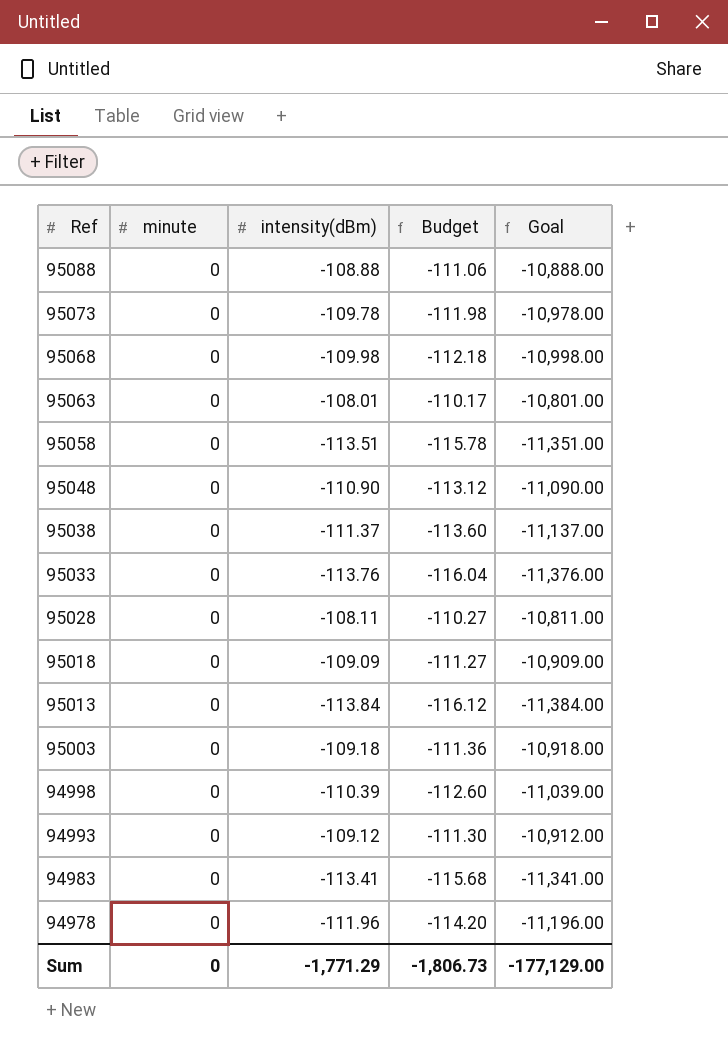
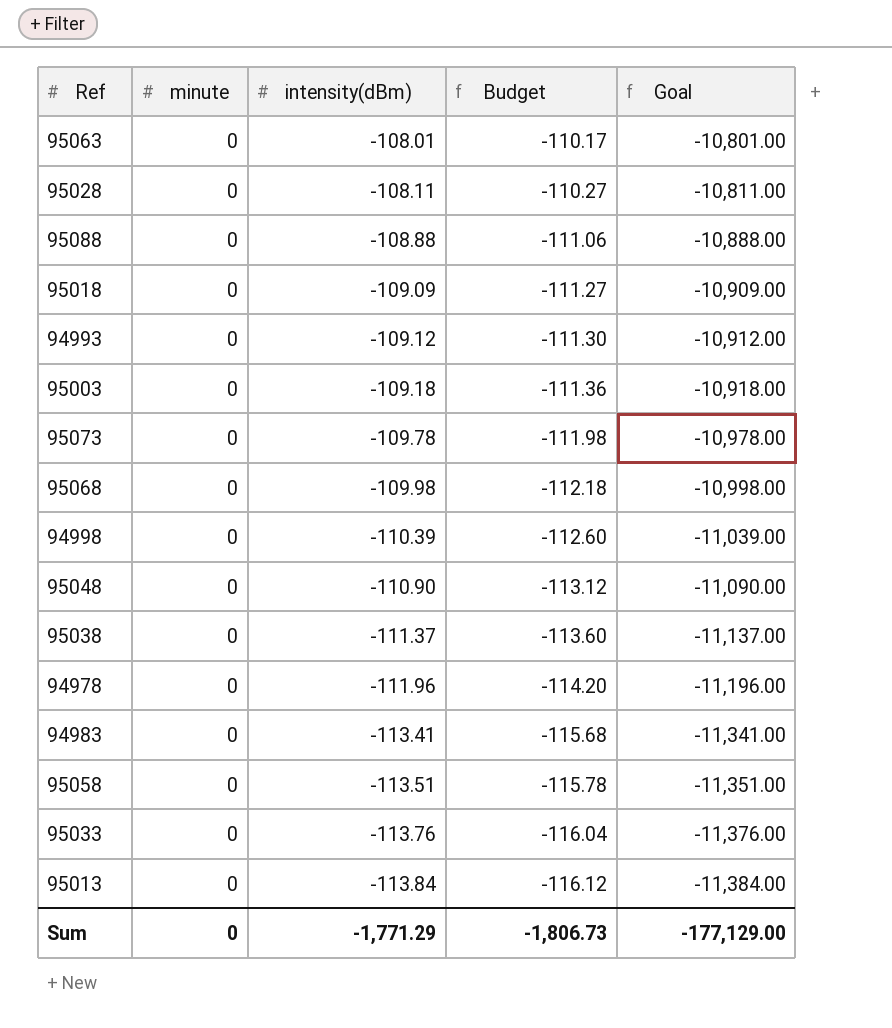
row order: Ref descending -> intensity(dBm) descending

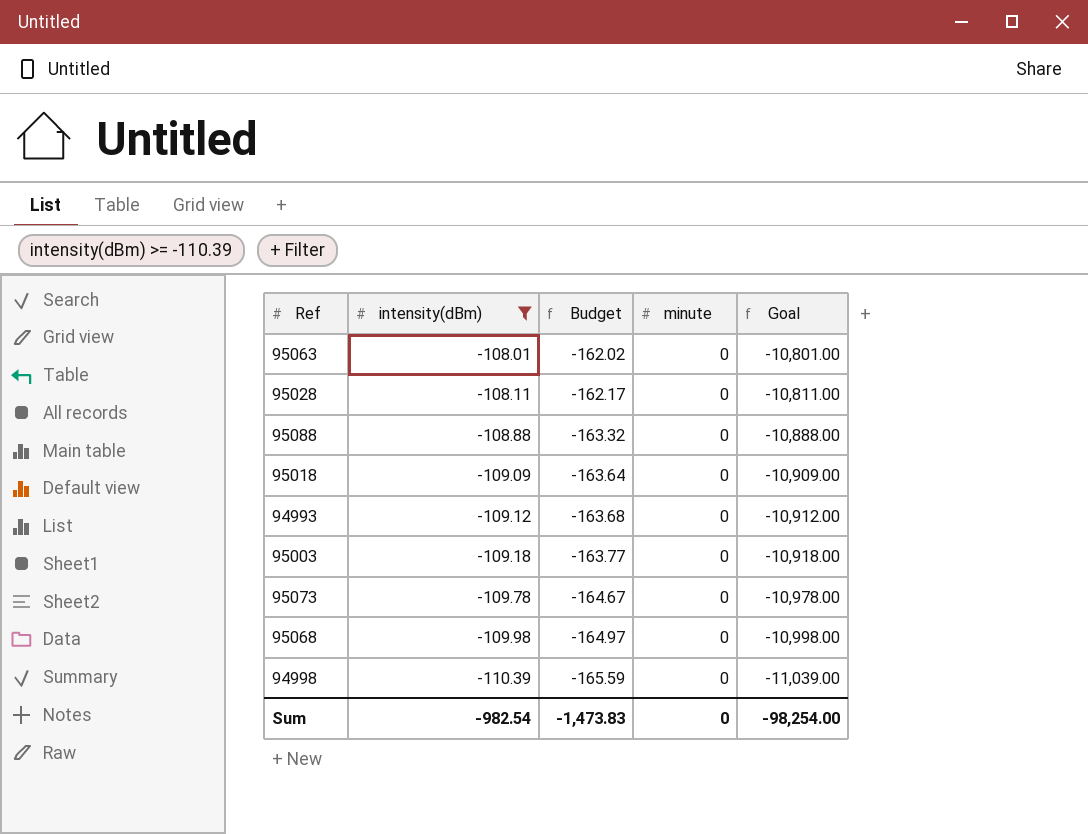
filter: none -> intensity(dBm) >= -110.39
column Budget | formula: [intensity(dBm)] * 1.02 -> [intensity(dBm)] * 1.5
column minute | position: 2 -> 4
Sum | intensity(dBm): -1,771.29 -> -982.54
Sum | Budget: -1,806.73 -> -1,473.83
Sum | Goal: -177,129.00 -> -98,254.00

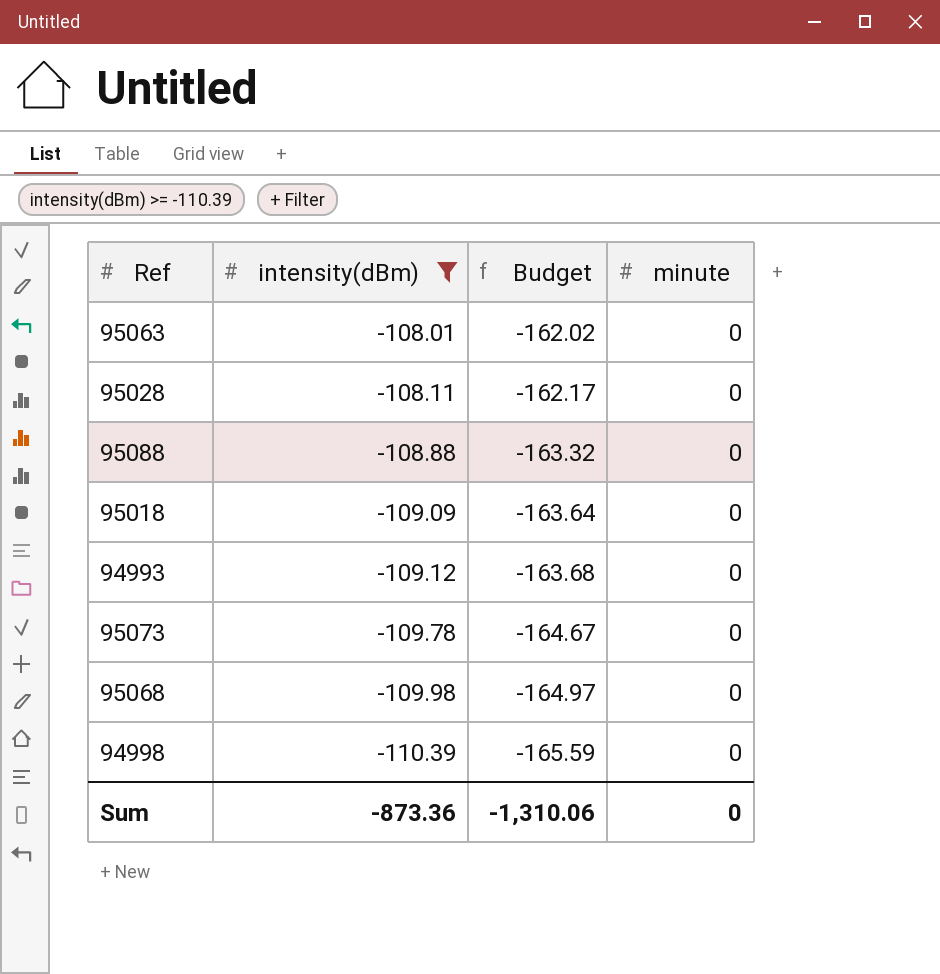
column Goal | formula: [intensity(dBm)] * 100 -> none
row 95003: -109.18 | -163.77 | 0 | -10,918.00 -> none
Sum | intensity(dBm): -982.54 -> -873.36
Sum | Budget: -1,473.83 -> -1,310.06

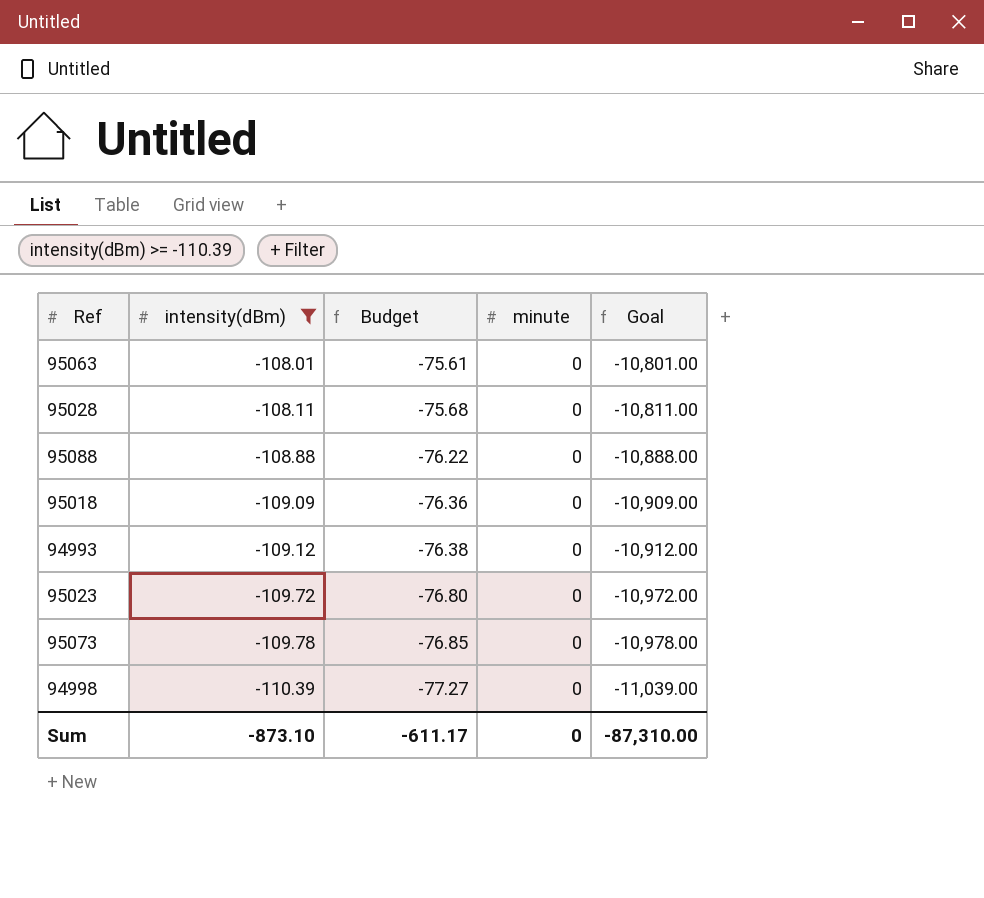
column Budget | formula: [intensity(dBm)] * 1.5 -> [intensity(dBm)] * 0.7
column Goal | formula: none -> [intensity(dBm)] * 100
row 95068: -109.98 | -164.97 | 0 -> none
row 95023: none -> -109.72 | -76.80 | 0 | -10,972.00
Sum | intensity(dBm): -873.36 -> -873.10
Sum | Budget: -1,310.06 -> -611.17

